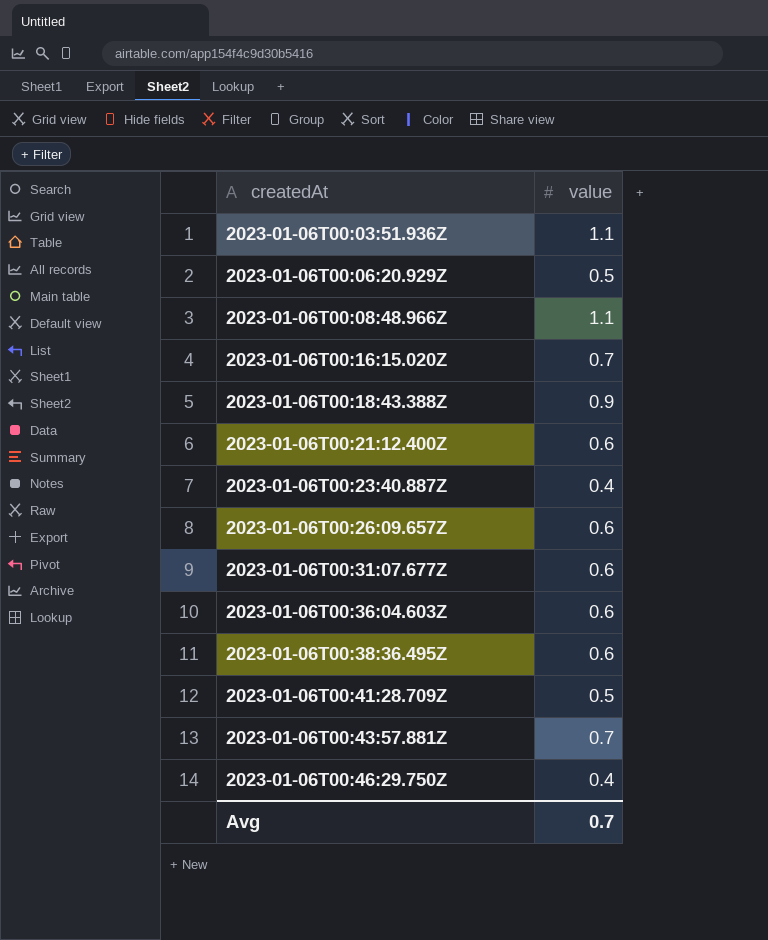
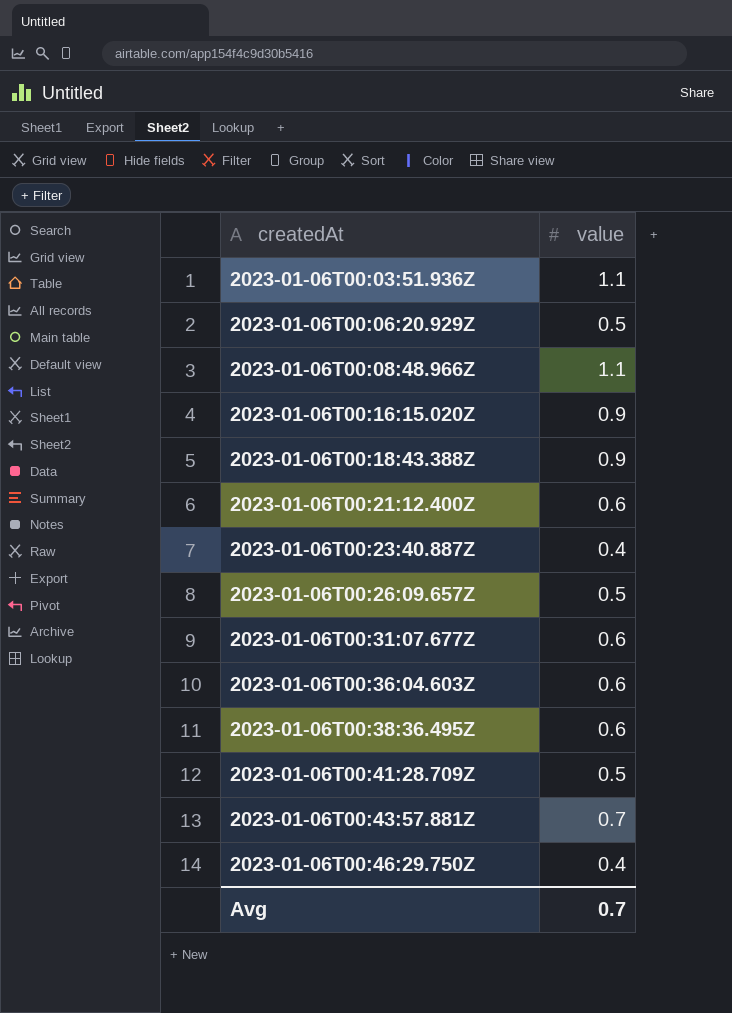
2023-01-06T00:16:15.020Z | value: 0.7 -> 0.9
2023-01-06T00:26:09.657Z | value: 0.6 -> 0.5

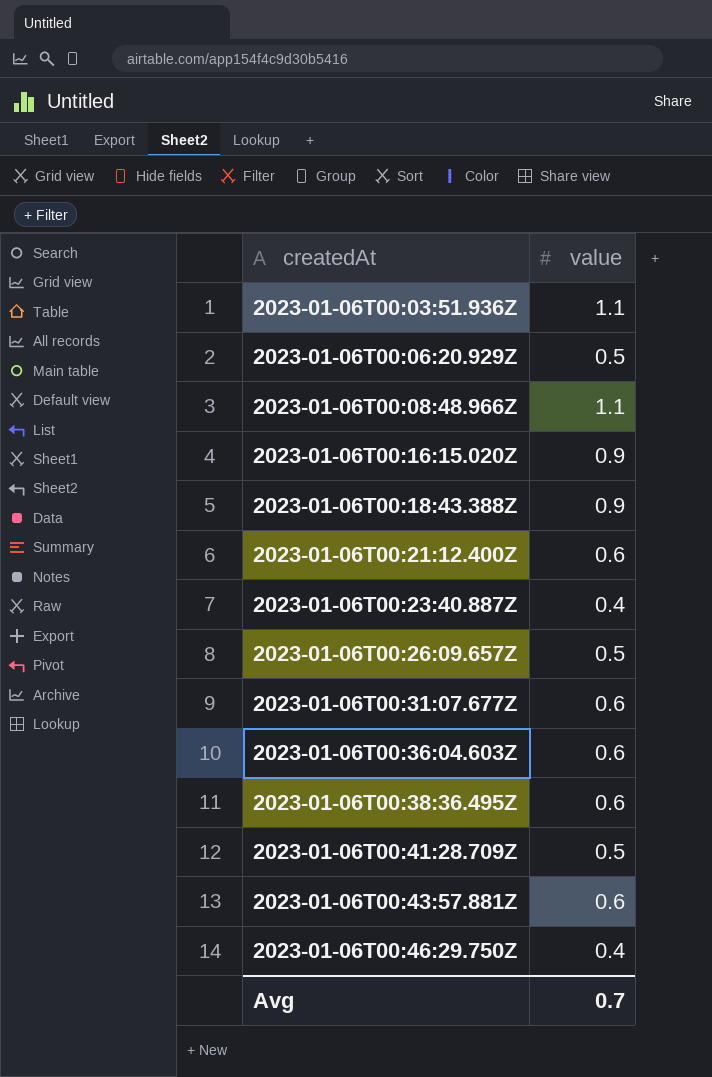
2023-01-06T00:43:57.881Z | value: 0.7 -> 0.6

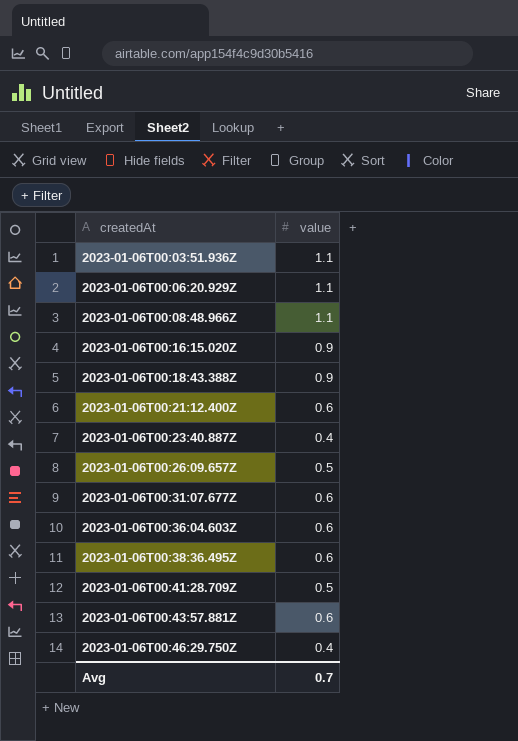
2023-01-06T00:06:20.929Z | value: 0.5 -> 1.1

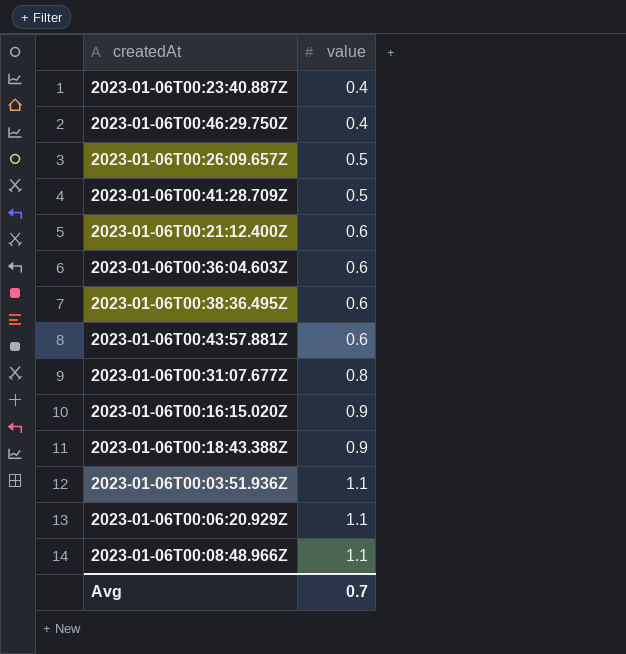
row order: createdAt ascending -> value ascending
2023-01-06T00:31:07.677Z | value: 0.6 -> 0.8

